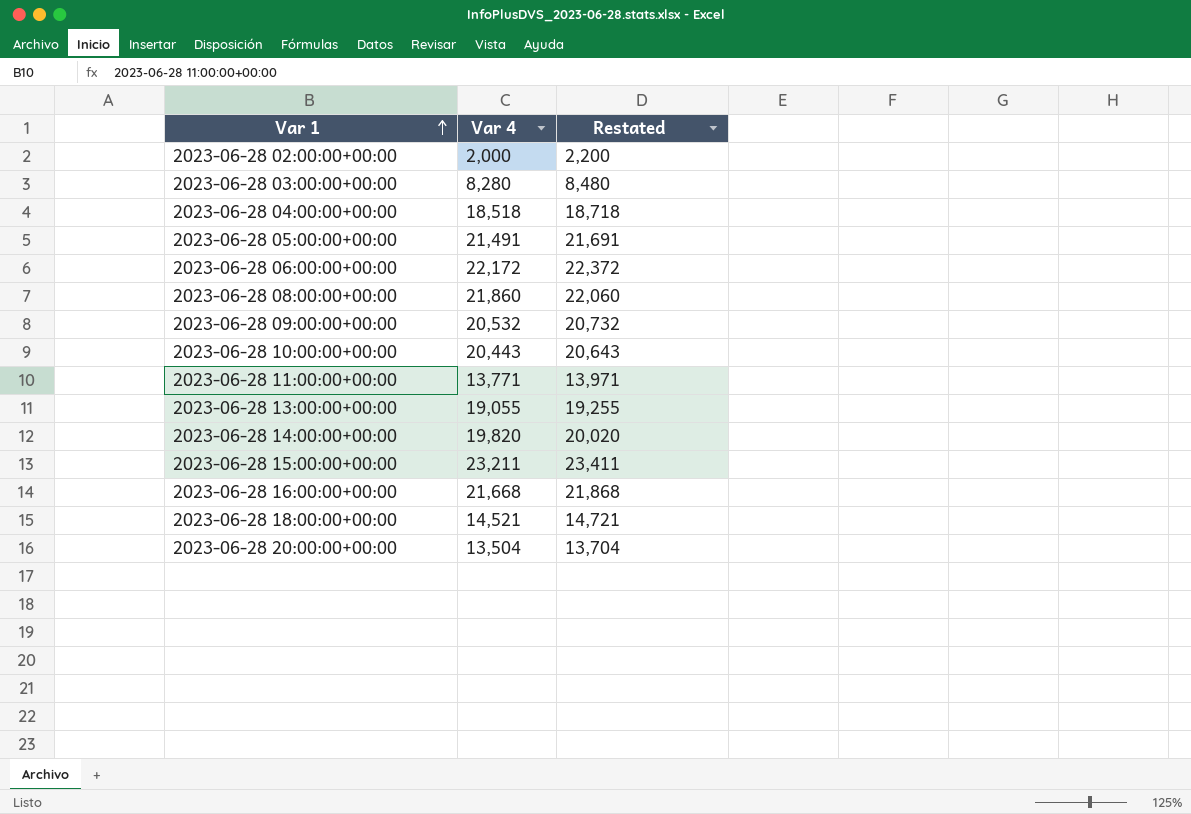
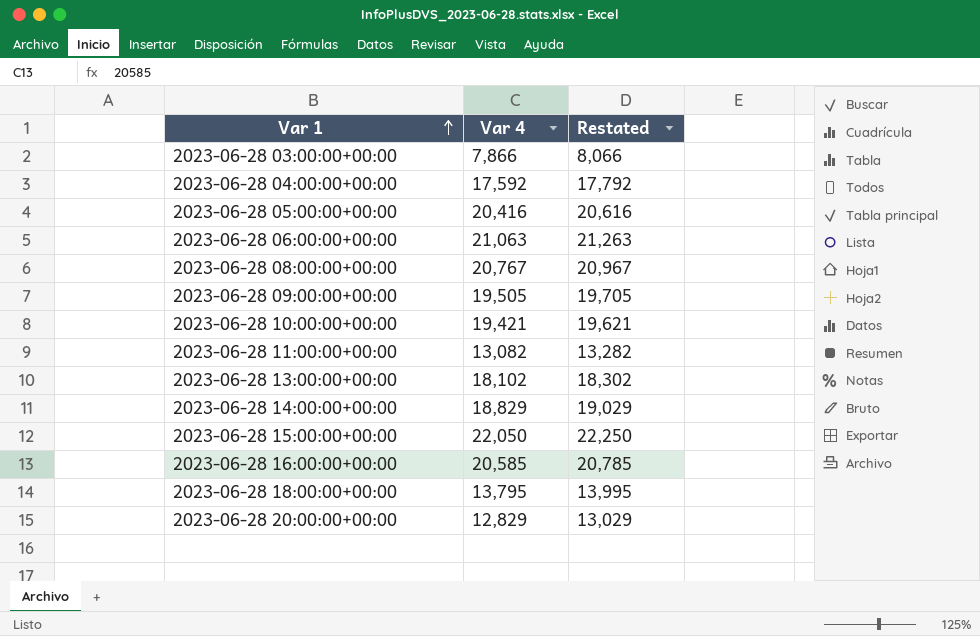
row 2023-06-28 02:00:00+00:00: 2,000 | 2,200 -> none
2023-06-28 03:00:00+00:00 | Var 4: 8,280 -> 7,866
2023-06-28 03:00:00+00:00 | Restated: 8,480 -> 8,066
2023-06-28 04:00:00+00:00 | Var 4: 18,518 -> 17,592
2023-06-28 04:00:00+00:00 | Restated: 18,718 -> 17,792
2023-06-28 05:00:00+00:00 | Var 4: 21,491 -> 20,416
2023-06-28 05:00:00+00:00 | Restated: 21,691 -> 20,616
2023-06-28 06:00:00+00:00 | Var 4: 22,172 -> 21,063
2023-06-28 06:00:00+00:00 | Restated: 22,372 -> 21,263
2023-06-28 08:00:00+00:00 | Var 4: 21,860 -> 20,767
2023-06-28 08:00:00+00:00 | Restated: 22,060 -> 20,967
2023-06-28 09:00:00+00:00 | Var 4: 20,532 -> 19,505
2023-06-28 09:00:00+00:00 | Restated: 20,732 -> 19,705
2023-06-28 10:00:00+00:00 | Var 4: 20,443 -> 19,421
2023-06-28 10:00:00+00:00 | Restated: 20,643 -> 19,621
2023-06-28 11:00:00+00:00 | Var 4: 13,771 -> 13,082
2023-06-28 11:00:00+00:00 | Restated: 13,971 -> 13,282
2023-06-28 13:00:00+00:00 | Var 4: 19,055 -> 18,102
2023-06-28 13:00:00+00:00 | Restated: 19,255 -> 18,302
2023-06-28 14:00:00+00:00 | Var 4: 19,820 -> 18,829
2023-06-28 14:00:00+00:00 | Restated: 20,020 -> 19,029
2023-06-28 15:00:00+00:00 | Var 4: 23,211 -> 22,050
2023-06-28 15:00:00+00:00 | Restated: 23,411 -> 22,250
2023-06-28 16:00:00+00:00 | Var 4: 21,668 -> 20,585
2023-06-28 16:00:00+00:00 | Restated: 21,868 -> 20,785
2023-06-28 18:00:00+00:00 | Var 4: 14,521 -> 13,795
2023-06-28 18:00:00+00:00 | Restated: 14,721 -> 13,995
2023-06-28 20:00:00+00:00 | Var 4: 13,504 -> 12,829
2023-06-28 20:00:00+00:00 | Restated: 13,704 -> 13,029

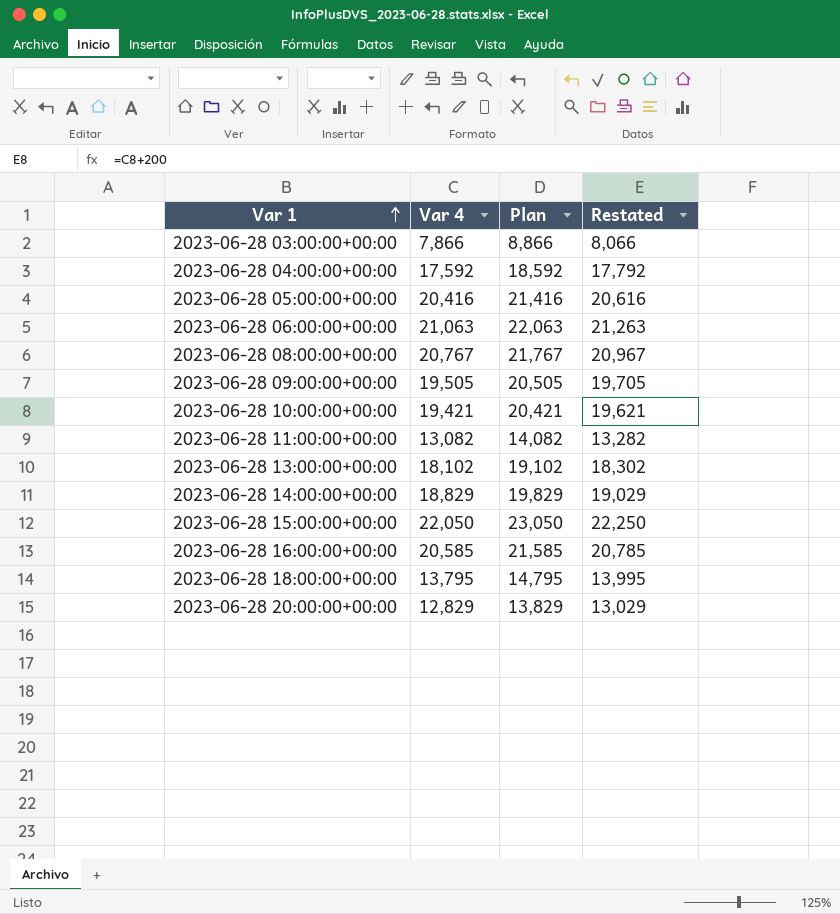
column Plan | formula: none -> [Var 4] + 1000

